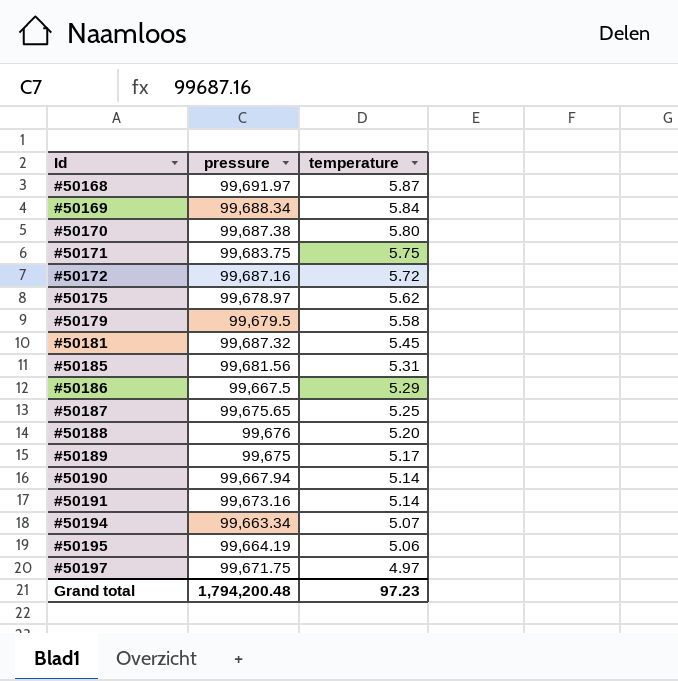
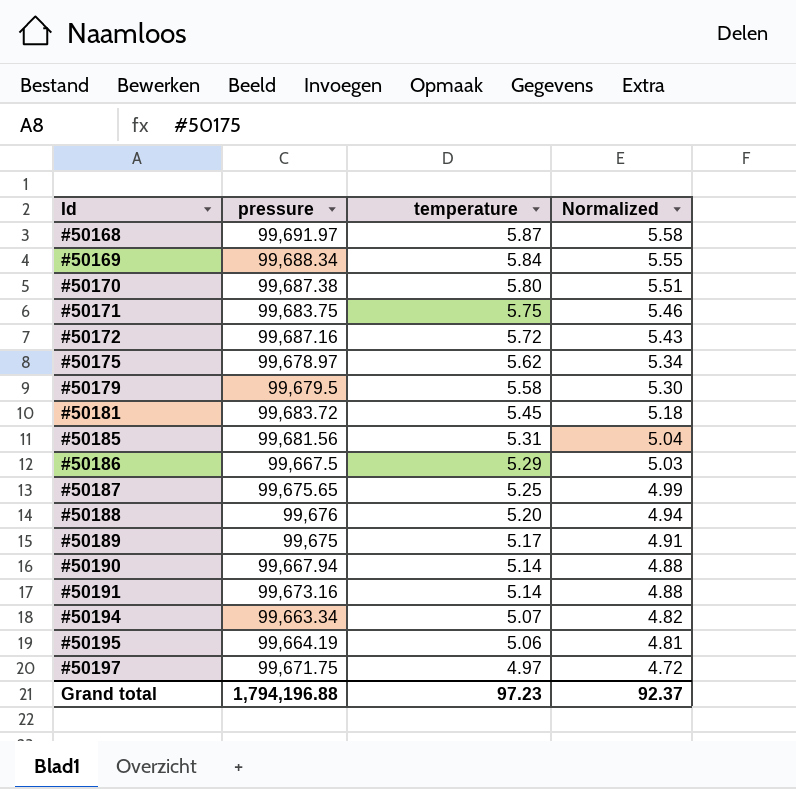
column Normalized | formula: none -> [temperature] * 0.95
#50181 | pressure: 99,687.32 -> 99,683.72
Grand total | pressure: 1,794,200.48 -> 1,794,196.88

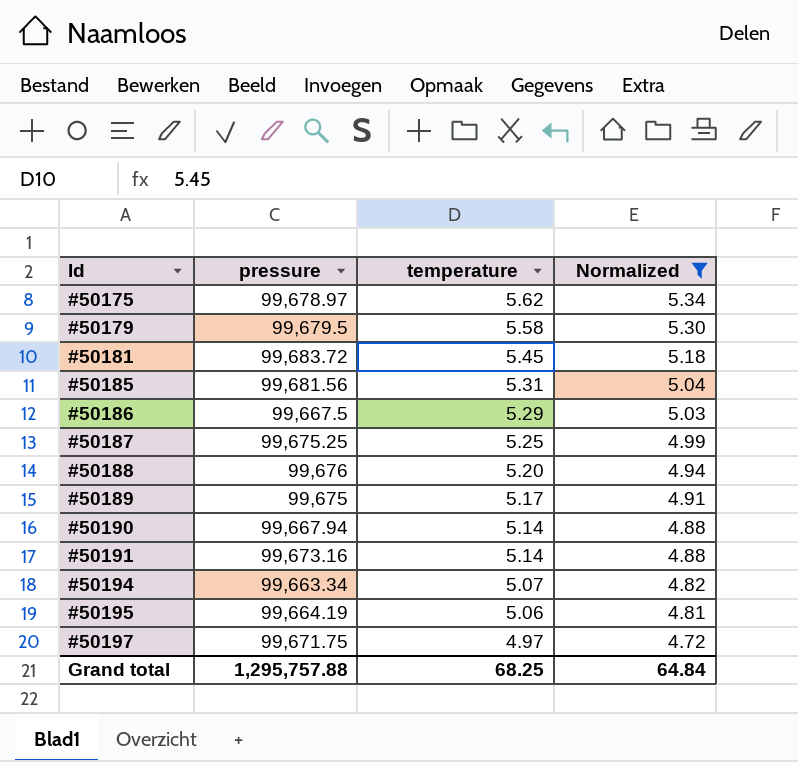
filter: none -> Normalized <= 5.34
#50187 | pressure: 99,675.65 -> 99,675.25
Grand total | pressure: 1,794,196.88 -> 1,295,757.88
Grand total | temperature: 97.23 -> 68.25
Grand total | Normalized: 92.37 -> 64.84

